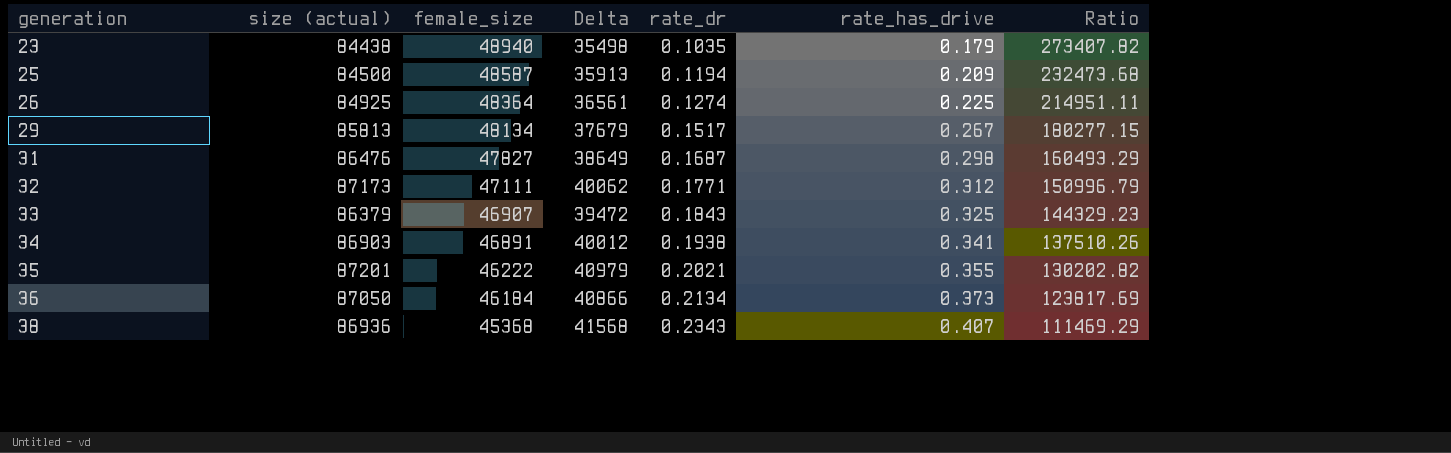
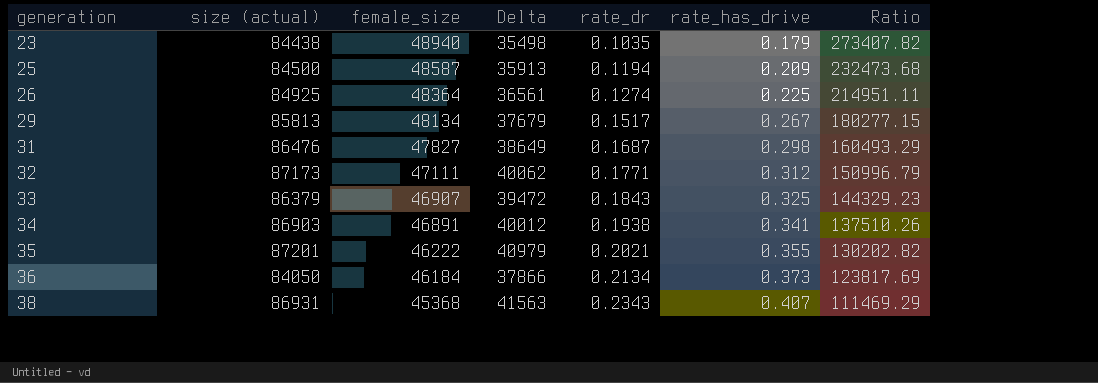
36 | size (actual): 87050 -> 84050
36 | Delta: 40866 -> 37866
38 | size (actual): 86936 -> 86931
38 | Delta: 41568 -> 41563

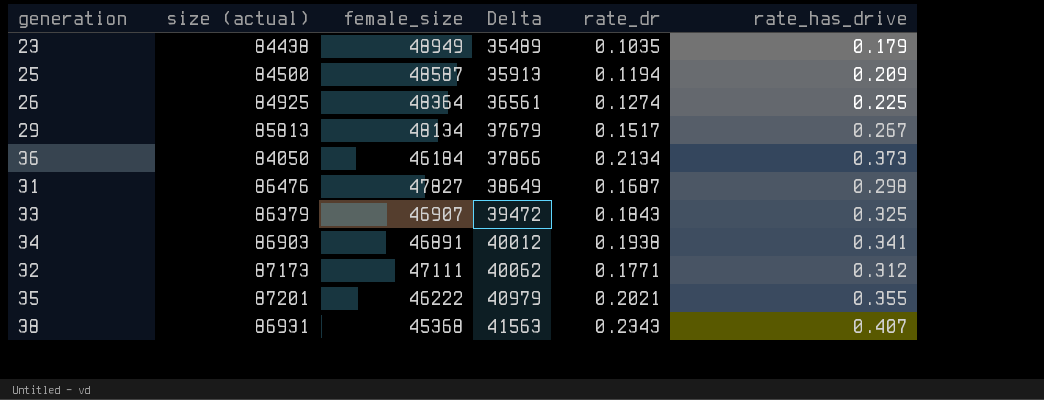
row order: generation ascending -> Delta ascending
column Ratio | formula: [female_size] / [rate_has_drive] -> none
23 | female_size: 48940 -> 48949
23 | Delta: 35498 -> 35489

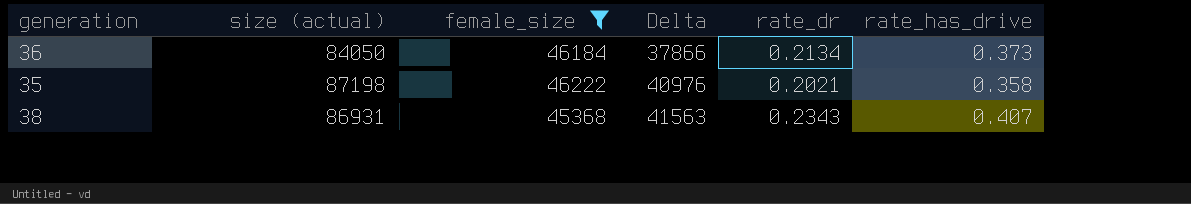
filter: none -> female_size <= 46222
35 | size (actual): 87201 -> 87198
35 | Delta: 40979 -> 40976
35 | rate_has_drive: 0.355 -> 0.358

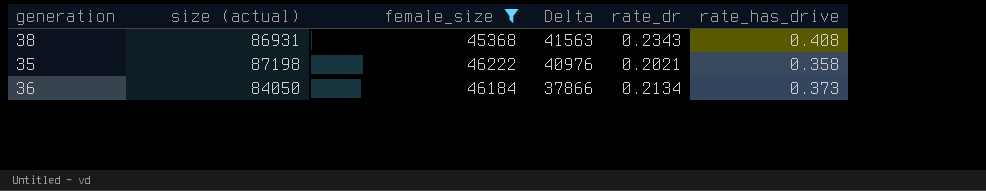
row order: Delta ascending -> Delta descending
38 | rate_has_drive: 0.407 -> 0.408

